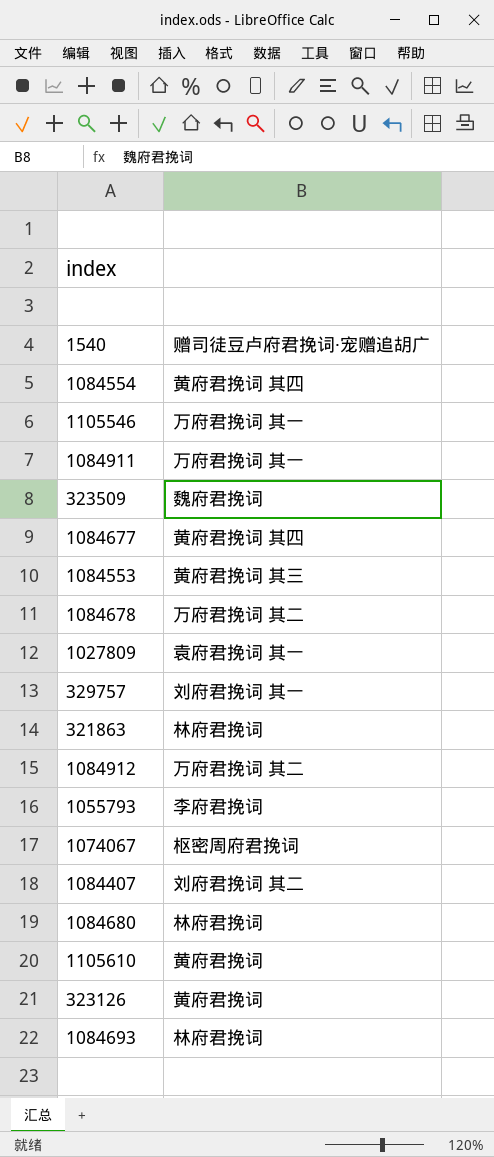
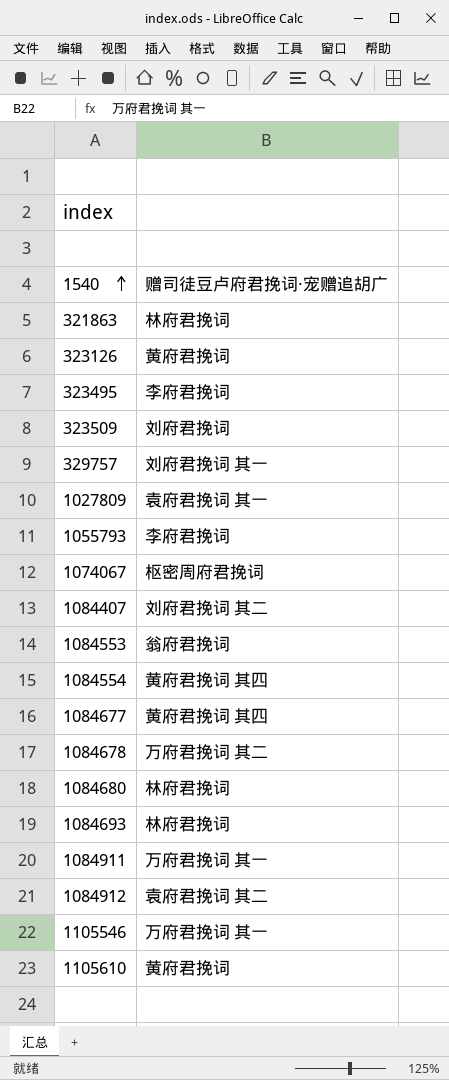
row order: none -> 1540 ascending
row 323495: none -> 李府君挽词
323509 | 赠司徒豆卢府君挽词·宠赠追胡广: 魏府君挽词 -> 刘府君挽词
1084553 | 赠司徒豆卢府君挽词·宠赠追胡广: 黄府君挽词 其三 -> 翁府君挽词
1084912 | 赠司徒豆卢府君挽词·宠赠追胡广: 万府君挽词 其二 -> 袁府君挽词 其二

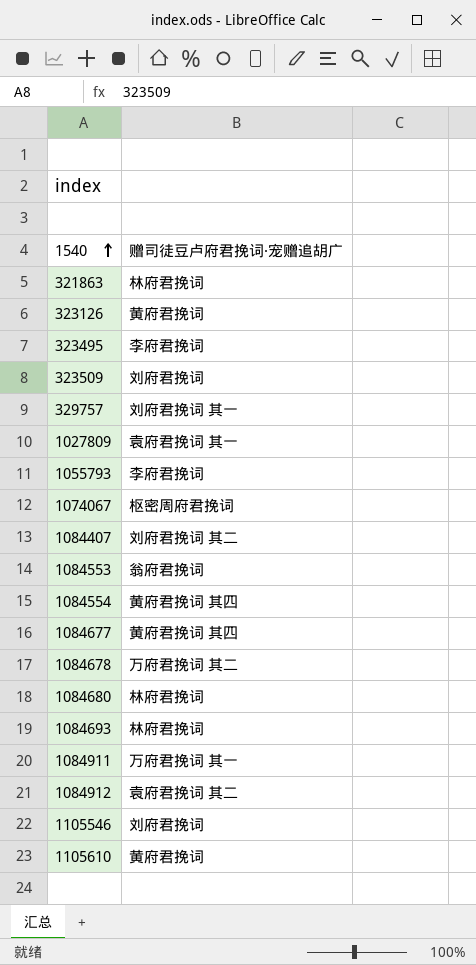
1105546 | 赠司徒豆卢府君挽词·宠赠追胡广: 万府君挽词 其一 -> 刘府君挽词

